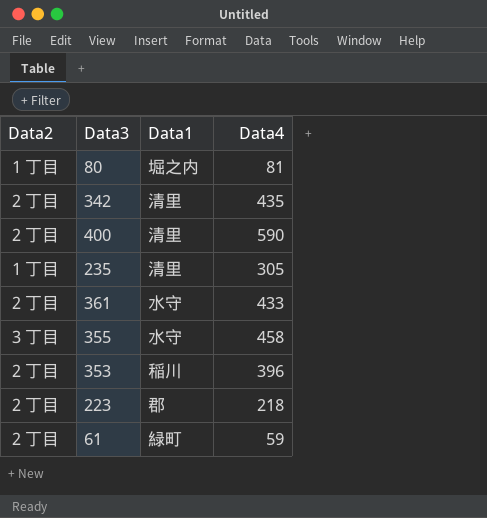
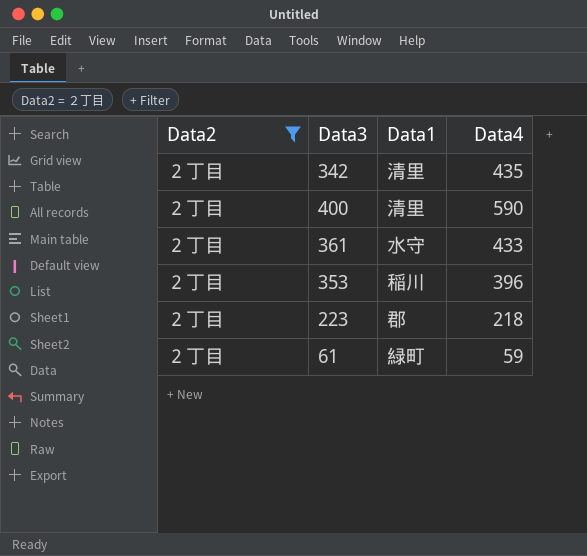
filter: none -> Data2 = ２丁目

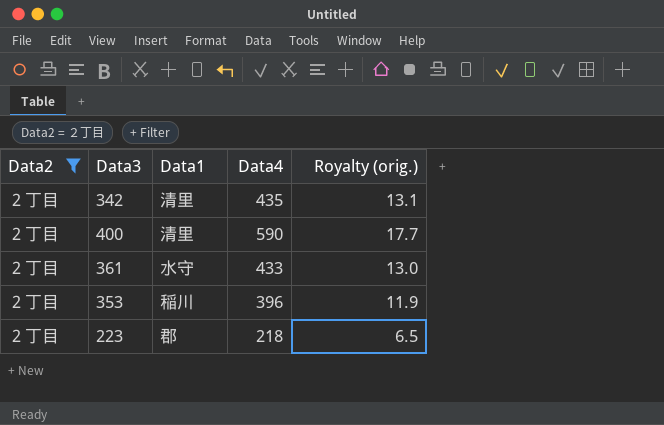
column Royalty (orig.) | formula: none -> [Data4] * 0.03
row 61: ２丁目 | 緑町 | 59 -> none

